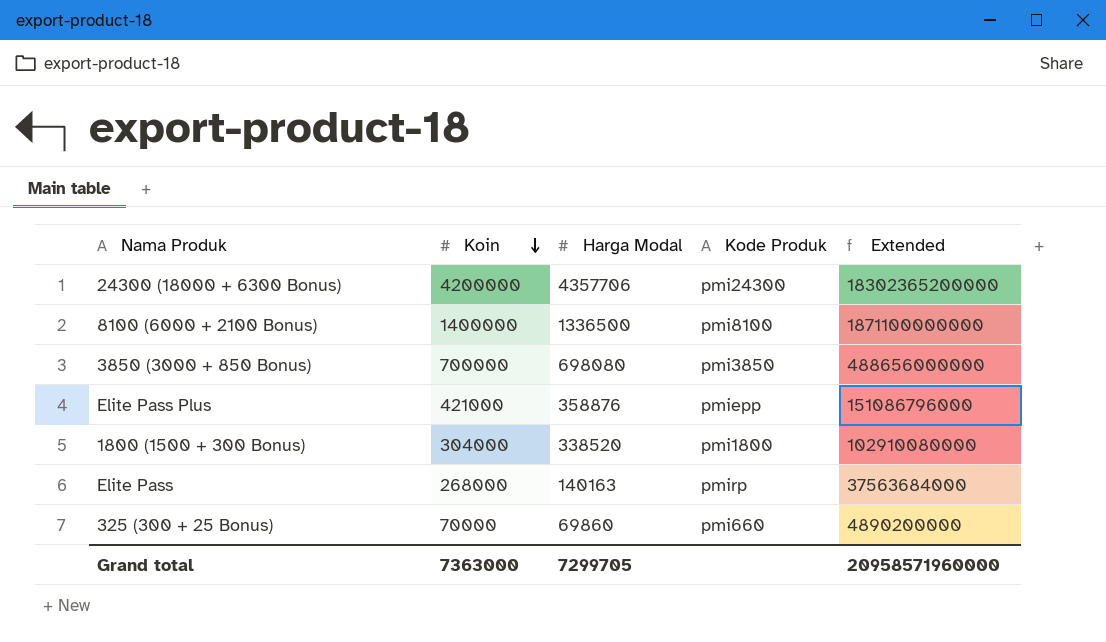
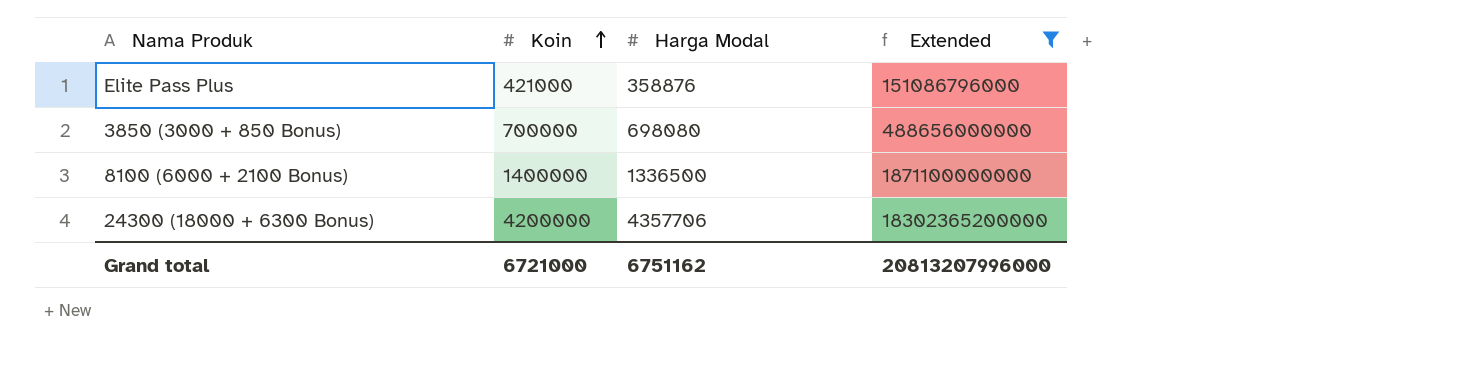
filter: none -> Extended >= 151086796000
row order: Koin descending -> Koin ascending
column Kode Produk | position: 4 -> none
Grand total | Koin: 7363000 -> 6721000
Grand total | Harga Modal: 7299705 -> 6751162
Grand total | Extended: 20958571960000 -> 20813207996000

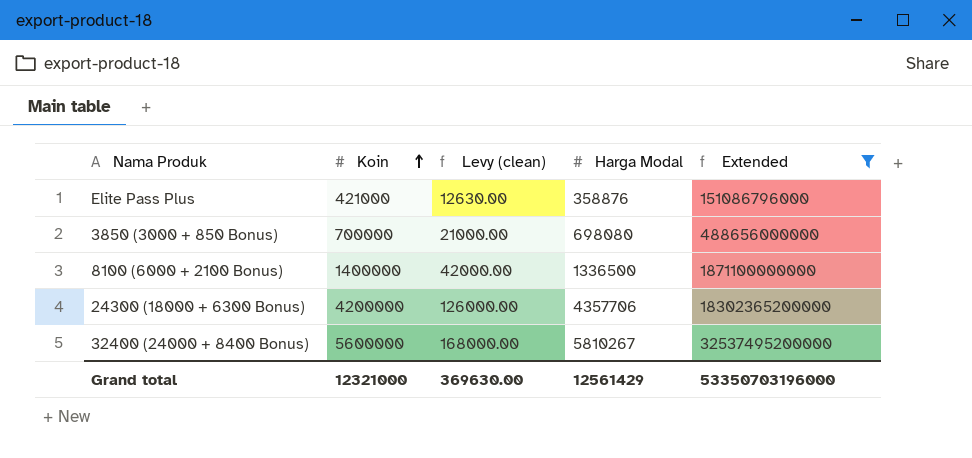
column Levy (clean) | formula: none -> [Koin] * 0.03
row 32400 (24000 + 8400 Bonus): none -> 5600000 | 168000.00 | 5810267 | 32537495200000
Grand total | Koin: 6721000 -> 12321000
Grand total | Harga Modal: 6751162 -> 12561429
Grand total | Extended: 20813207996000 -> 53350703196000

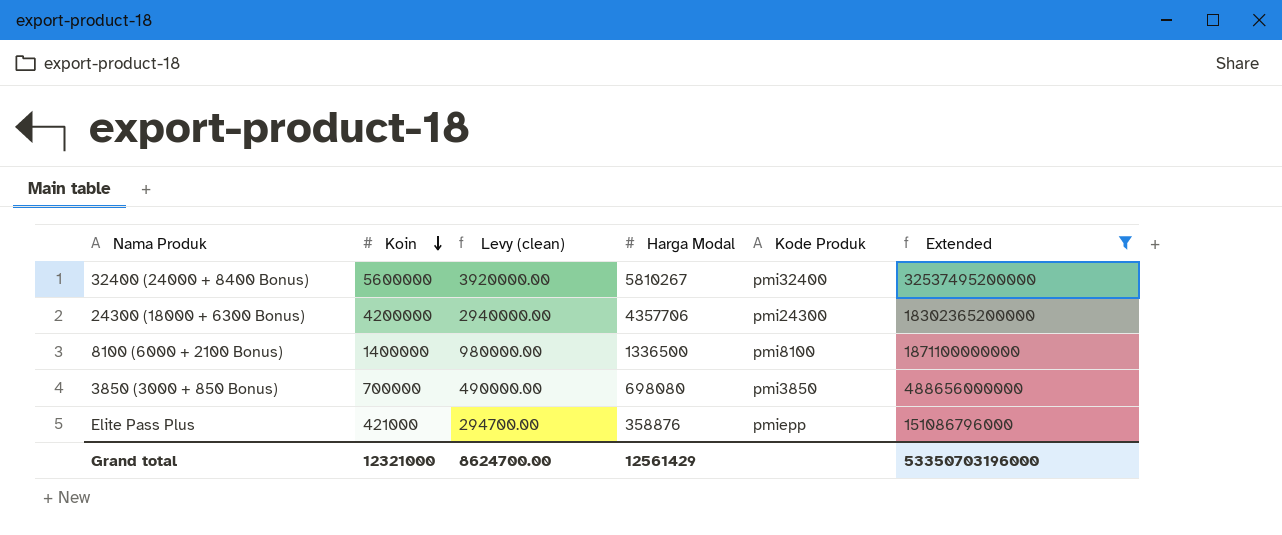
row order: Koin ascending -> Koin descending
column Levy (clean) | formula: [Koin] * 0.03 -> [Koin] * 0.7
column Kode Produk | position: none -> 5
Grand total | Levy (clean): 369630.00 -> 8624700.00

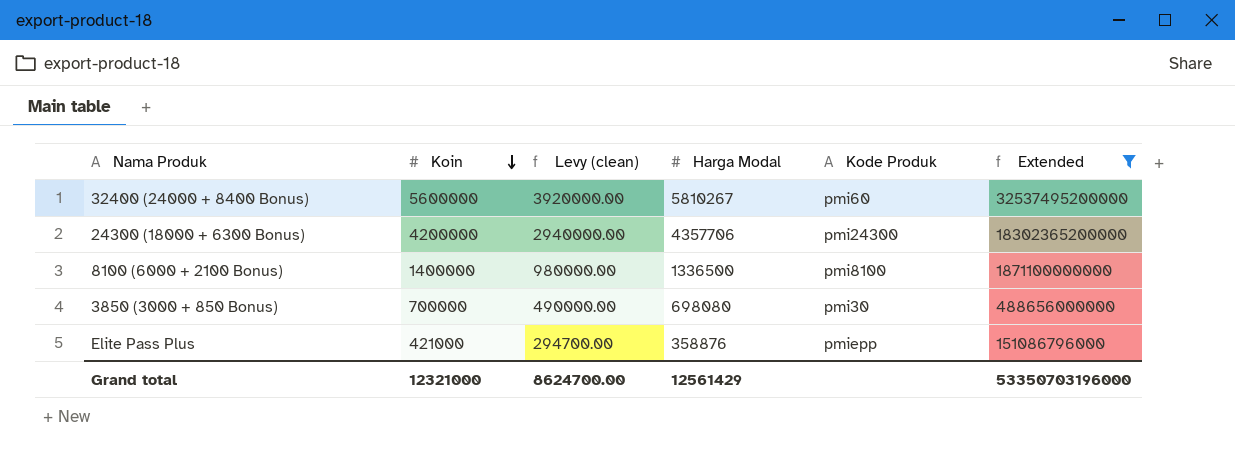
32400 (24000 + 8400 Bonus) | Kode Produk: pmi32400 -> pmi60
3850 (3000 + 850 Bonus) | Kode Produk: pmi3850 -> pmi30

